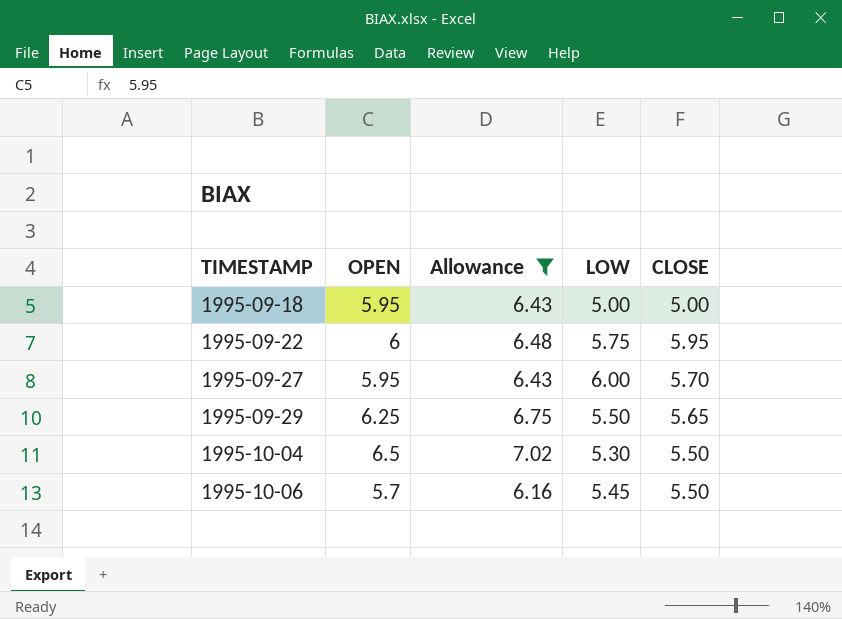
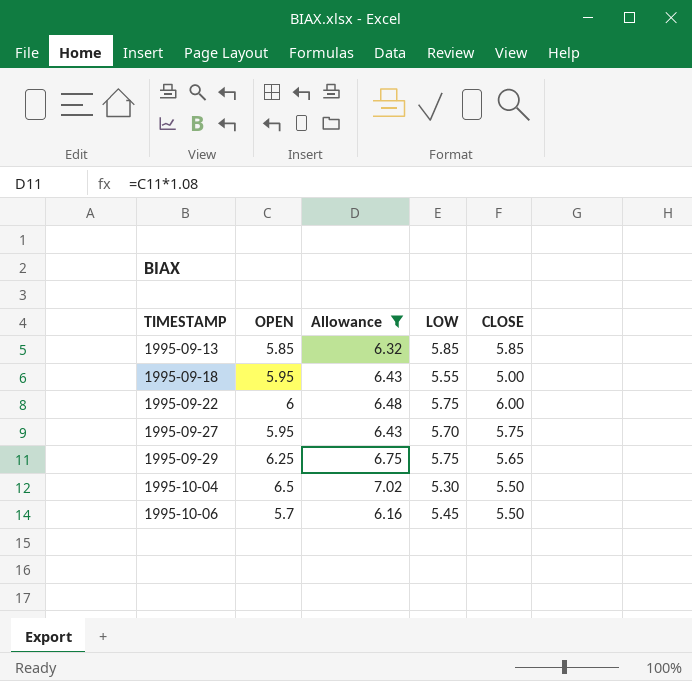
row 1995-09-13: none -> 5.85 | 6.32 | 5.85 | 5.85
1995-09-18 | LOW: 5.00 -> 5.55
1995-09-22 | CLOSE: 5.95 -> 6.00
1995-09-27 | LOW: 6.00 -> 5.70
1995-09-27 | CLOSE: 5.70 -> 5.75
1995-09-29 | LOW: 5.50 -> 5.75

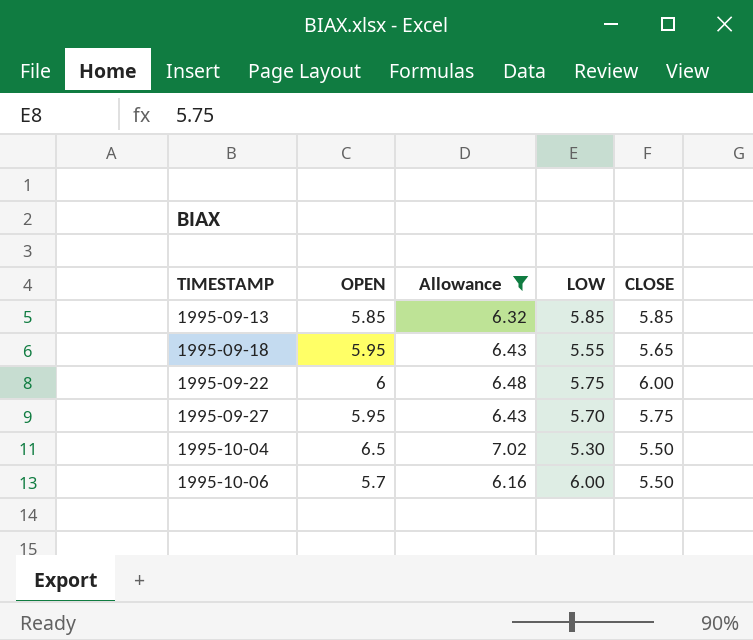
row 1995-09-29: 6.25 | 6.75 | 5.75 | 5.65 -> none
1995-09-18 | CLOSE: 5.00 -> 5.65
1995-10-06 | LOW: 5.45 -> 6.00

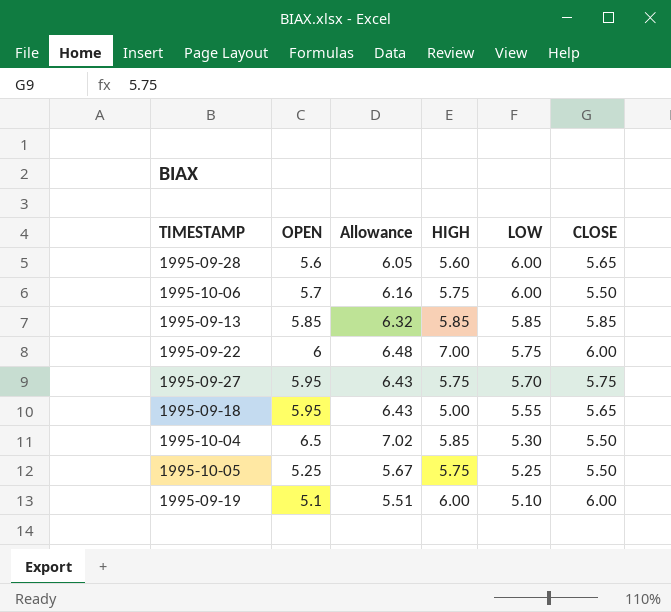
filter: Allowance >= 6.16 -> none
row order: TIMESTAMP ascending -> LOW descending
column HIGH | position: none -> 4

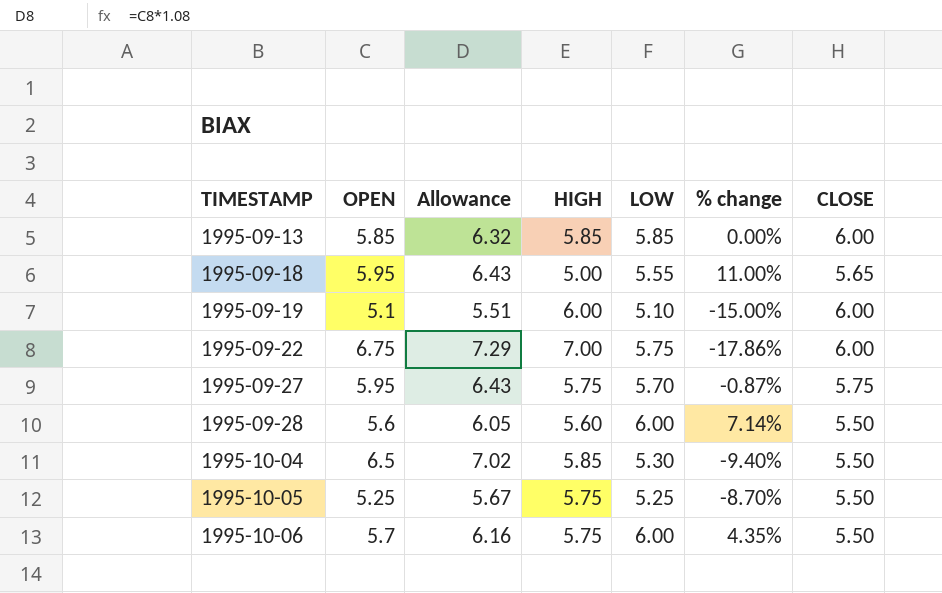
row order: LOW descending -> TIMESTAMP ascending
column % change | formula: none -> ([LOW] - [HIGH]) / [HIGH]
1995-09-13 | CLOSE: 5.85 -> 6.00
1995-09-22 | OPEN: 6 -> 6.75
1995-09-22 | Allowance: 6.48 -> 7.29
1995-09-28 | CLOSE: 5.65 -> 5.50

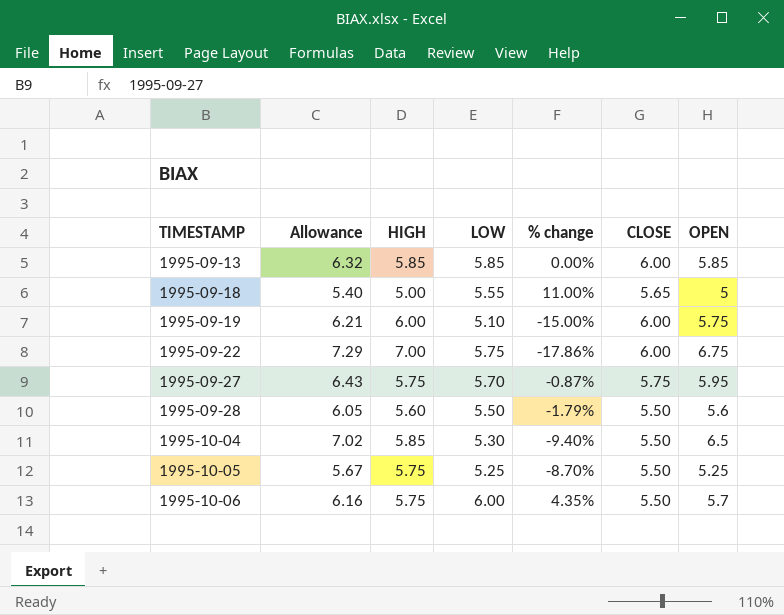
column OPEN | position: 2 -> 7
1995-09-18 | Allowance: 6.43 -> 5.40
1995-09-18 | OPEN: 5.95 -> 5
1995-09-19 | Allowance: 5.51 -> 6.21
1995-09-19 | OPEN: 5.1 -> 5.75
1995-09-28 | LOW: 6.00 -> 5.50
1995-09-28 | % change: 7.14% -> -1.79%

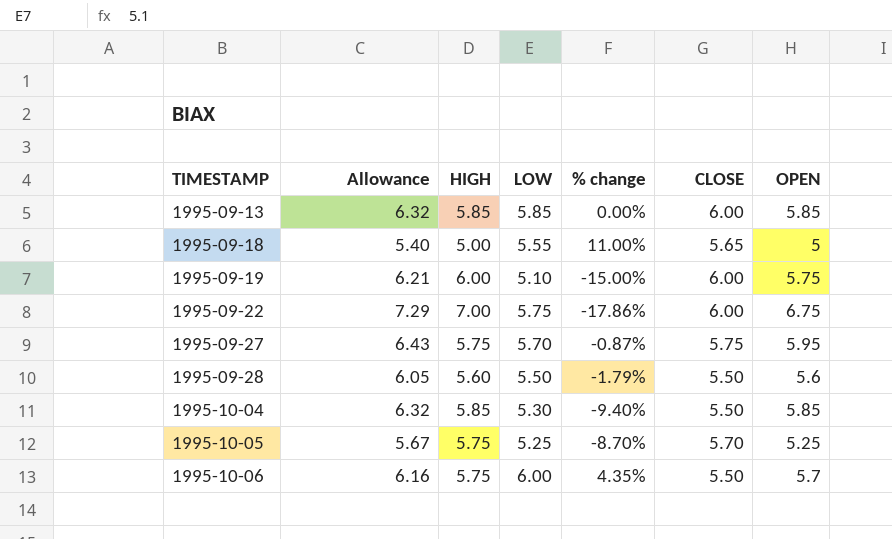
1995-10-04 | Allowance: 7.02 -> 6.32
1995-10-04 | OPEN: 6.5 -> 5.85
1995-10-05 | CLOSE: 5.50 -> 5.70

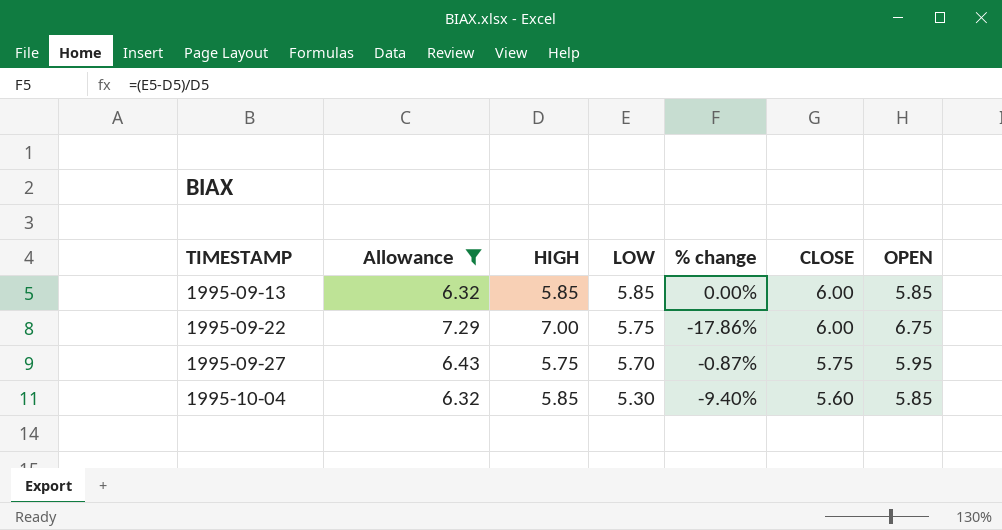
filter: none -> Allowance >= 6.32
1995-10-04 | CLOSE: 5.50 -> 5.60

